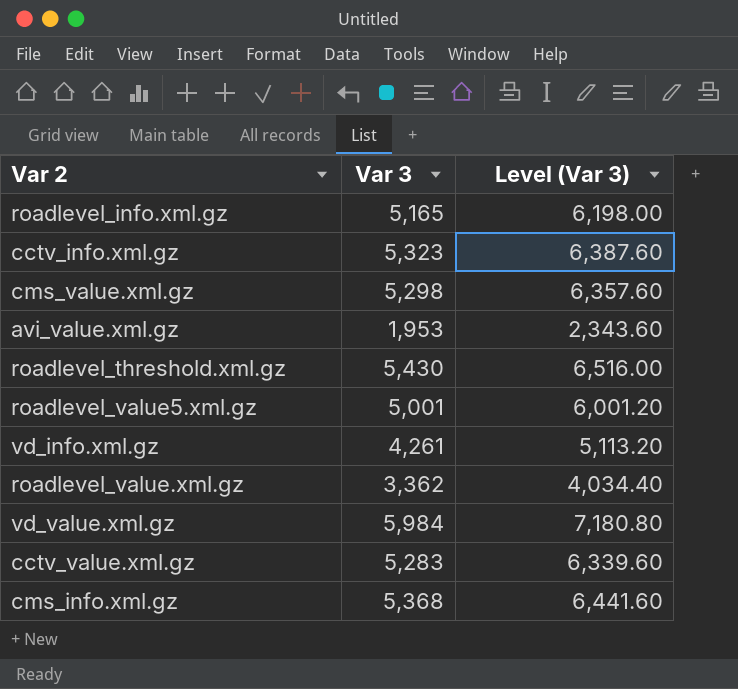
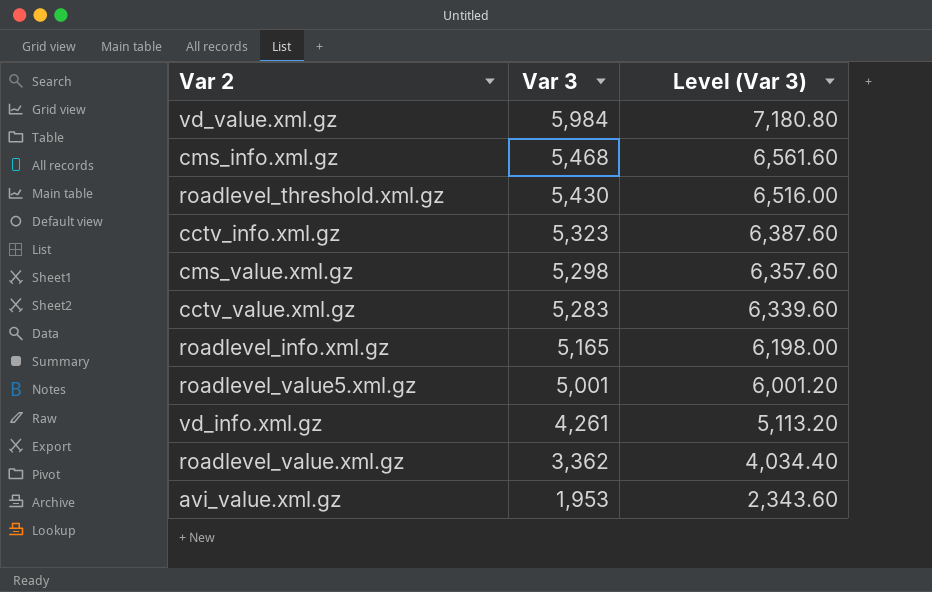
row order: none -> Var 3 descending
cms_info.xml.gz | Var 3: 5,368 -> 5,468
cms_info.xml.gz | Level (Var 3): 6,441.60 -> 6,561.60

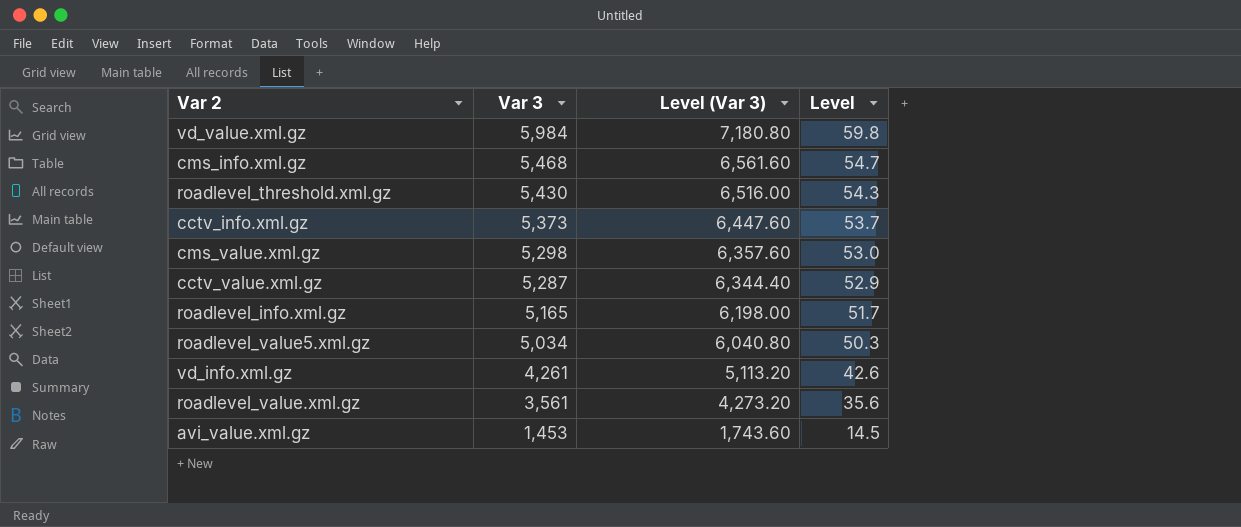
column Level | formula: none -> [Var 3] * 0.01
cctv_info.xml.gz | Var 3: 5,323 -> 5,373
cctv_info.xml.gz | Level (Var 3): 6,387.60 -> 6,447.60
cctv_value.xml.gz | Var 3: 5,283 -> 5,287
cctv_value.xml.gz | Level (Var 3): 6,339.60 -> 6,344.40
roadlevel_value5.xml.gz | Var 3: 5,001 -> 5,034
roadlevel_value5.xml.gz | Level (Var 3): 6,001.20 -> 6,040.80
roadlevel_value.xml.gz | Var 3: 3,362 -> 3,561
roadlevel_value.xml.gz | Level (Var 3): 4,034.40 -> 4,273.20
avi_value.xml.gz | Var 3: 1,953 -> 1,453
avi_value.xml.gz | Level (Var 3): 2,343.60 -> 1,743.60

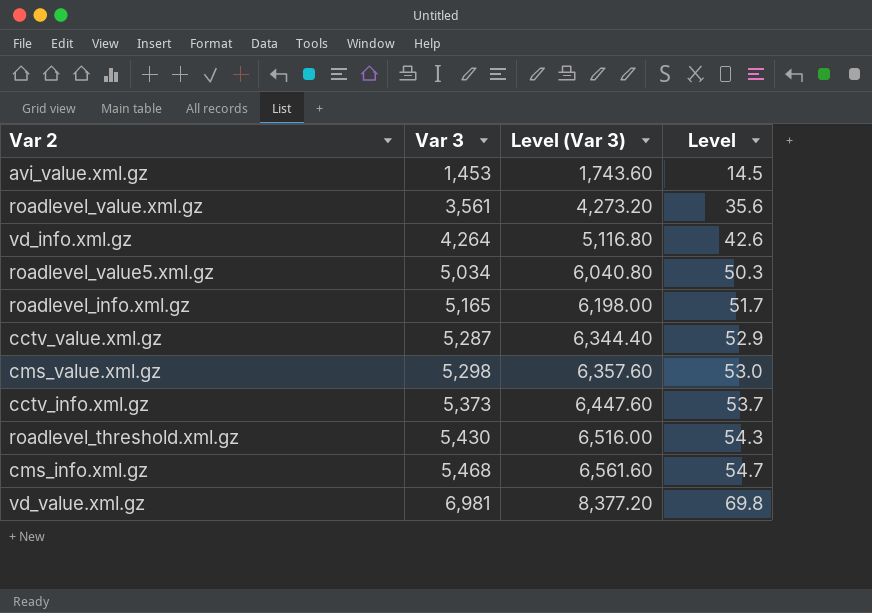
row order: Var 3 descending -> Var 3 ascending
vd_info.xml.gz | Var 3: 4,261 -> 4,264
vd_info.xml.gz | Level (Var 3): 5,113.20 -> 5,116.80
vd_value.xml.gz | Var 3: 5,984 -> 6,981
vd_value.xml.gz | Level (Var 3): 7,180.80 -> 8,377.20
vd_value.xml.gz | Level: 59.8 -> 69.8

